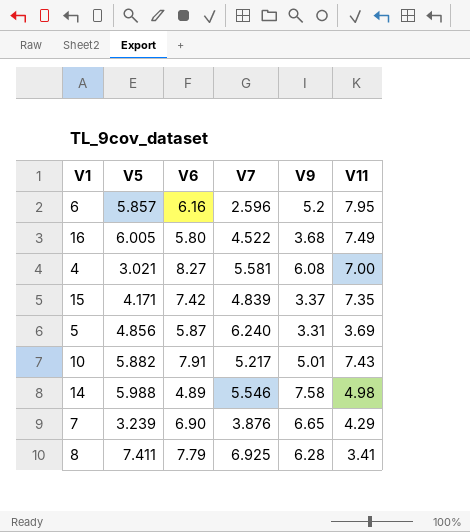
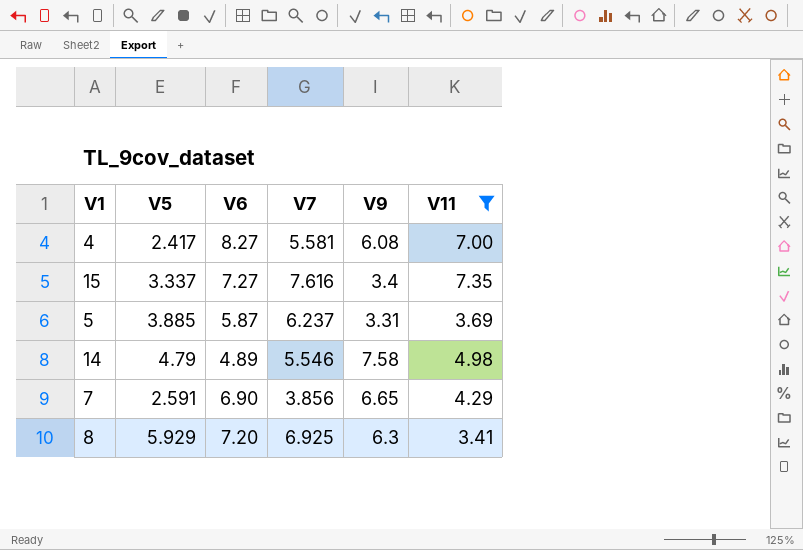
filter: none -> V11 <= 7.35
4 | V5: 3.021 -> 2.417
15 | V5: 4.171 -> 3.337
15 | V6: 7.42 -> 7.27
15 | V7: 4.839 -> 7.616
15 | V9: 3.37 -> 3.4
5 | V5: 4.856 -> 3.885
5 | V7: 6.240 -> 6.237
14 | V5: 5.988 -> 4.79
7 | V5: 3.239 -> 2.591
7 | V7: 3.876 -> 3.856
8 | V5: 7.411 -> 5.929
8 | V6: 7.79 -> 7.20
8 | V9: 6.28 -> 6.3

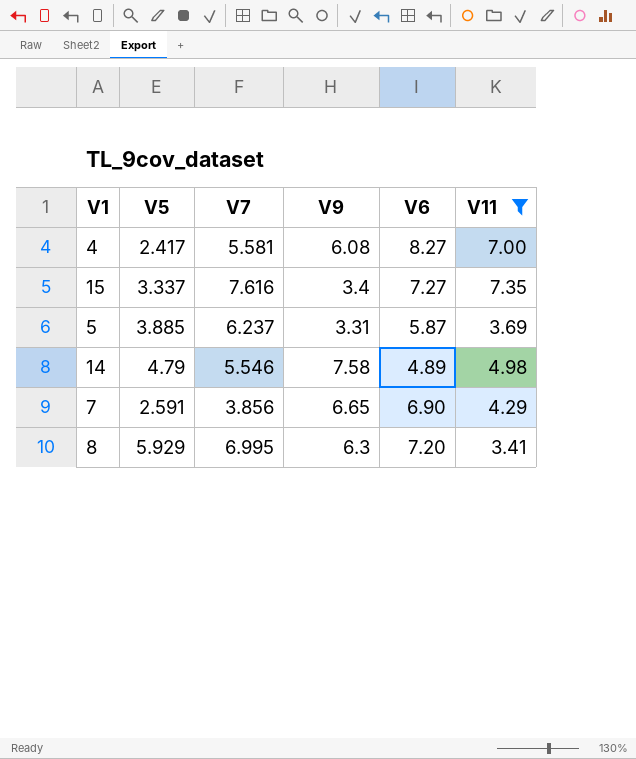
column V6 | position: 3 -> 5
8 | V7: 6.925 -> 6.995

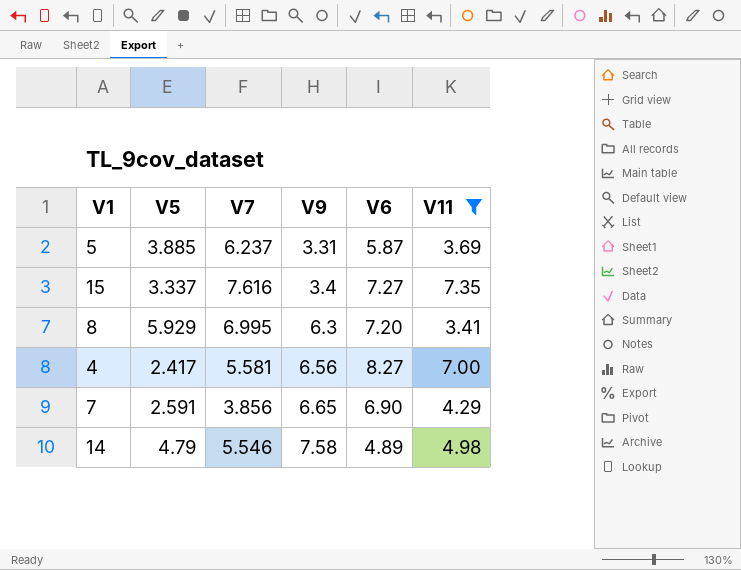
row order: none -> V9 ascending
4 | V9: 6.08 -> 6.56

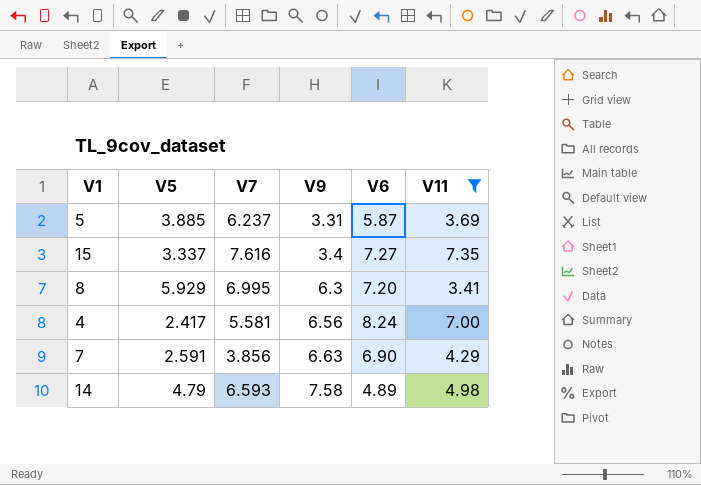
4 | V6: 8.27 -> 8.24
7 | V9: 6.65 -> 6.63
14 | V7: 5.546 -> 6.593

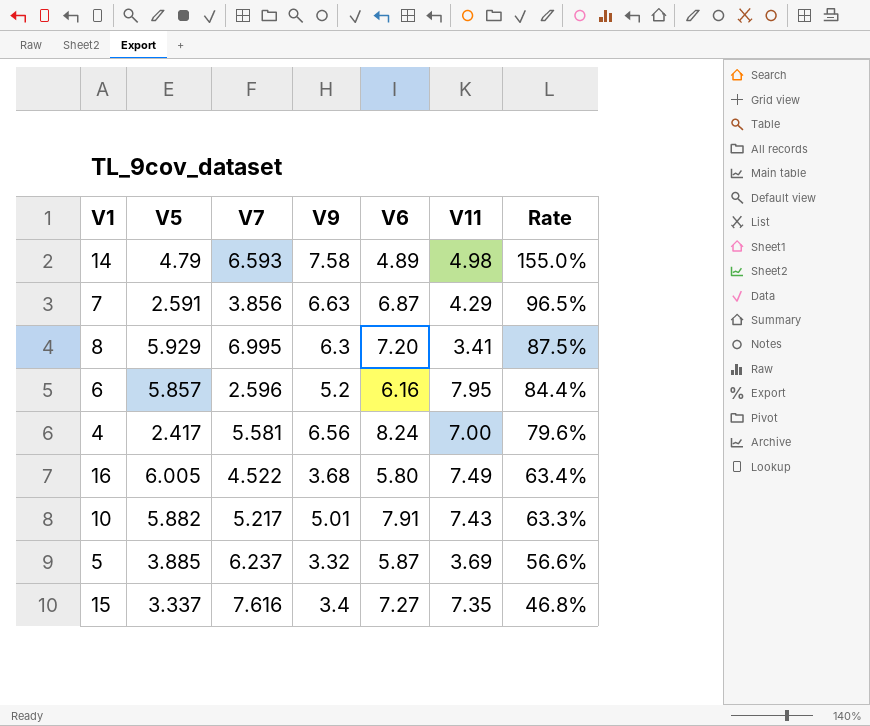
filter: V11 <= 7.35 -> none
row order: V9 ascending -> Rate descending
column Rate | formula: none -> [V9] / [V6]
7 | V6: 6.90 -> 6.87
5 | V9: 3.31 -> 3.32

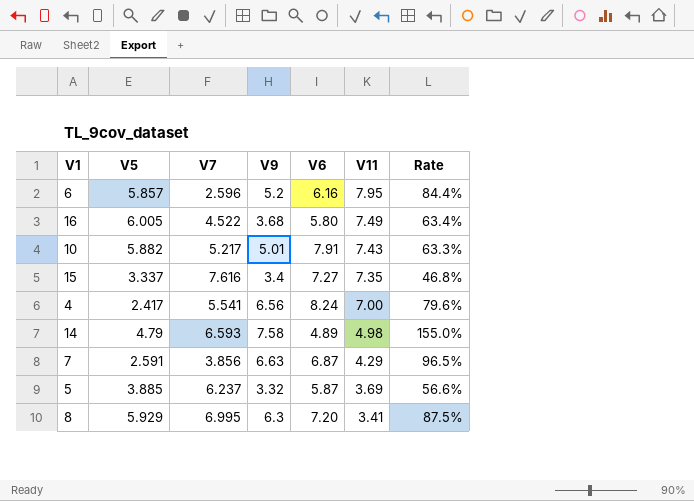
row order: Rate descending -> V11 descending
4 | V7: 5.581 -> 5.541

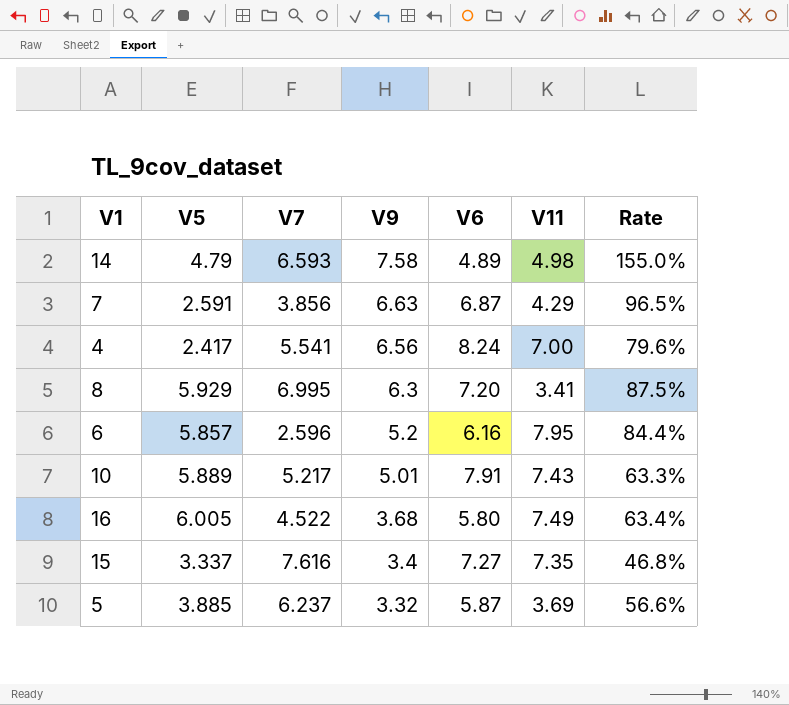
row order: V11 descending -> V9 descending
10 | V5: 5.882 -> 5.889

